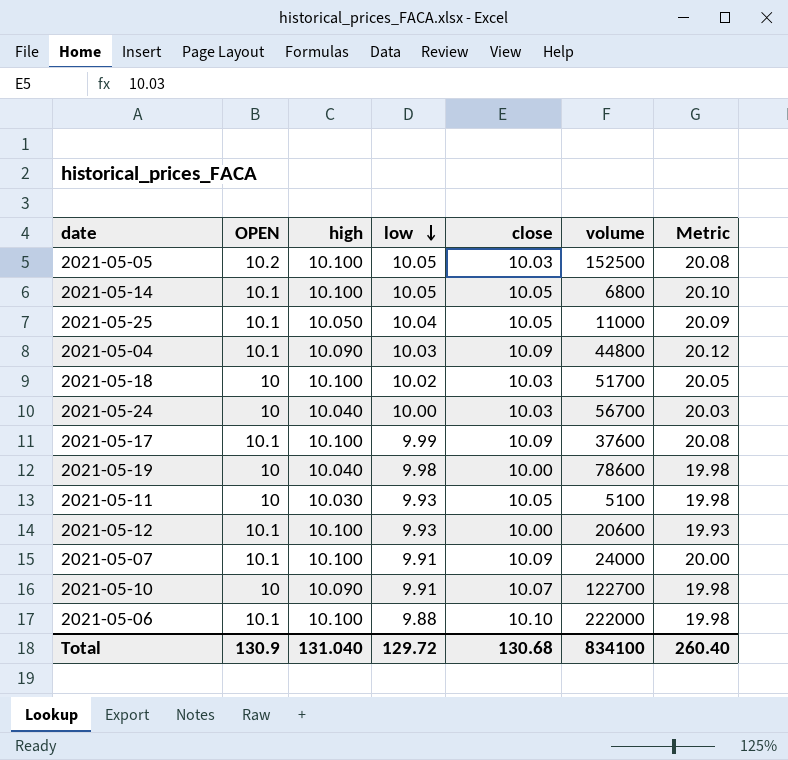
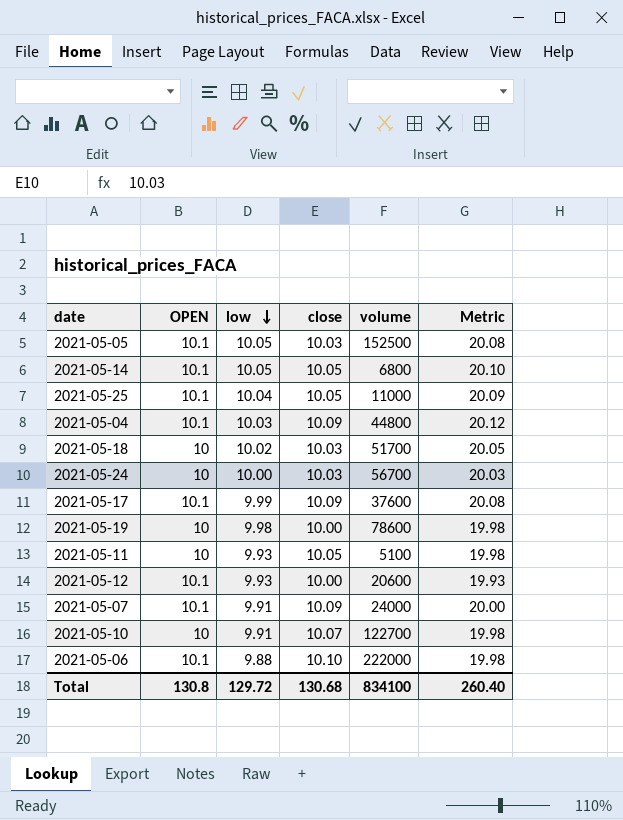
column high | position: 3 -> none
2021-05-05 | OPEN: 10.2 -> 10.1
Total | OPEN: 130.9 -> 130.8

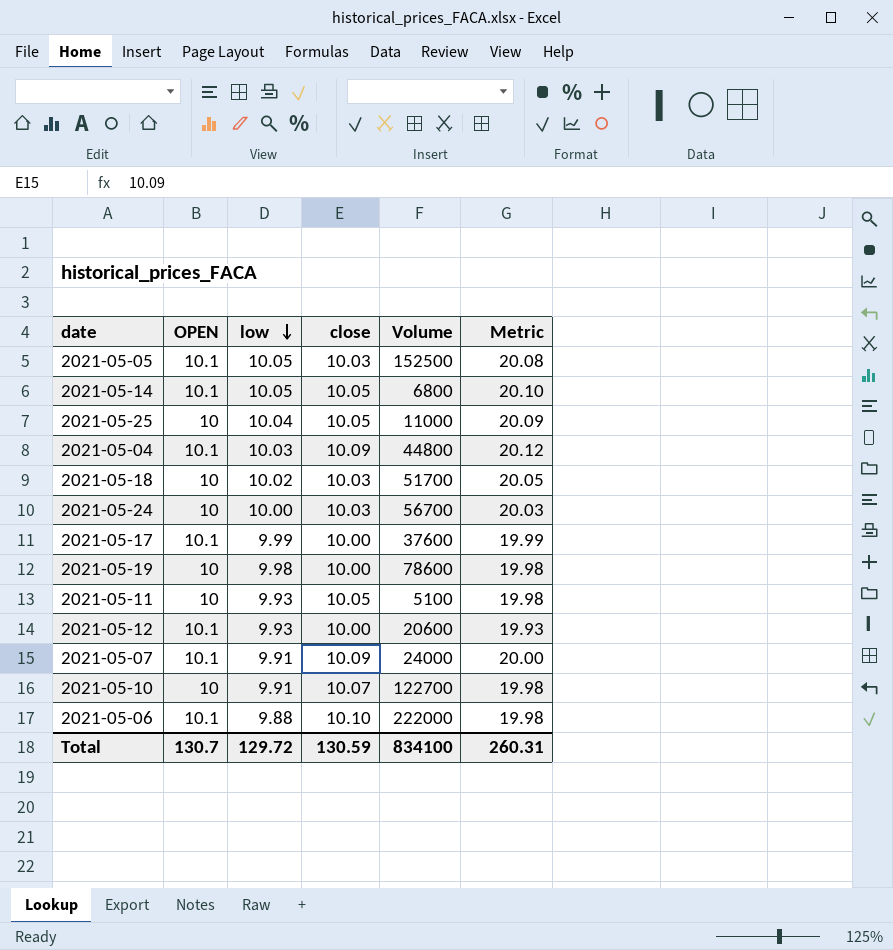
column name: volume -> Volume
2021-05-25 | OPEN: 10.1 -> 10
2021-05-17 | close: 10.09 -> 10.00
2021-05-17 | Metric: 20.08 -> 19.99
Total | OPEN: 130.8 -> 130.7
Total | close: 130.68 -> 130.59
Total | Metric: 260.40 -> 260.31

